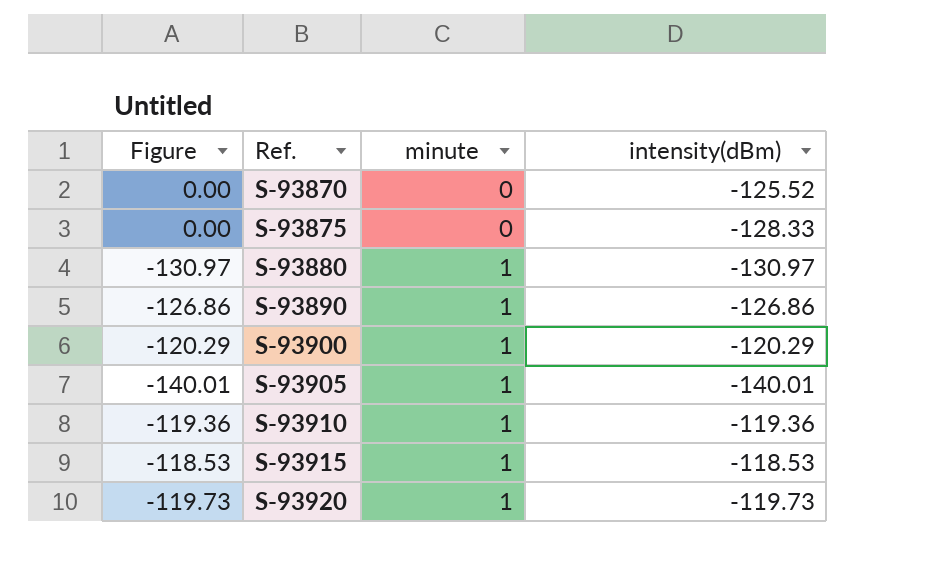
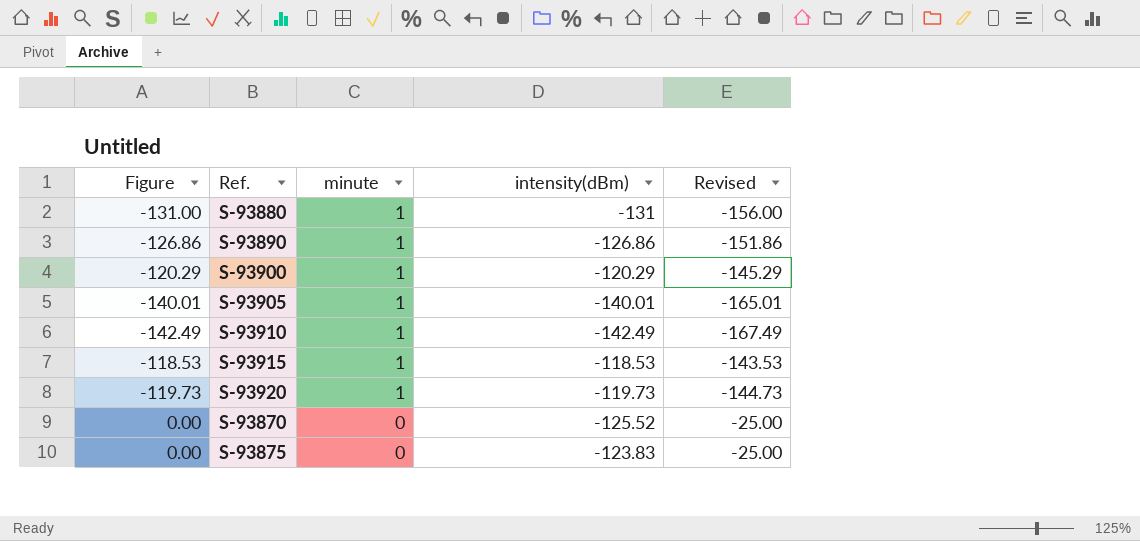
row order: Ref. ascending -> minute descending
column Revised | formula: none -> [Figure] - 25
S-93880 | Figure: -130.97 -> -131.00
S-93880 | intensity(dBm): -130.97 -> -131
S-93910 | Figure: -119.36 -> -142.49
S-93910 | intensity(dBm): -119.36 -> -142.49
S-93875 | intensity(dBm): -128.33 -> -123.83

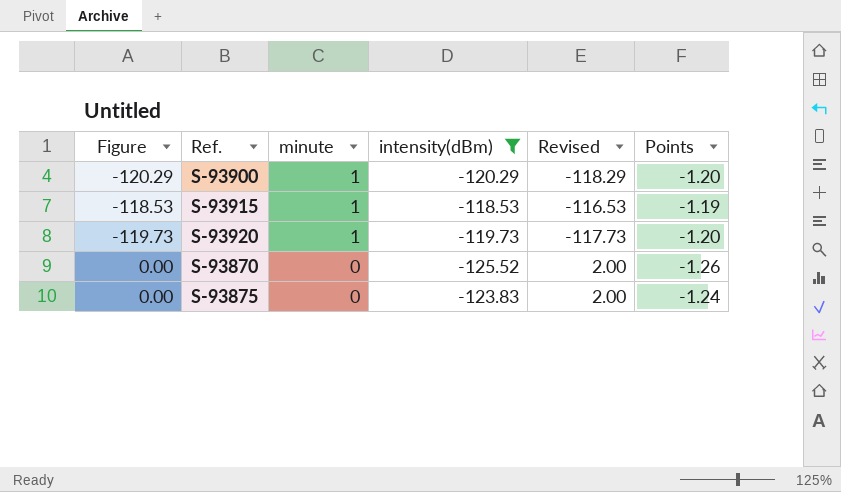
filter: none -> intensity(dBm) >= -125.52
column Revised | formula: [Figure] - 25 -> [Figure] + 2
column Points | formula: none -> [intensity(dBm)] * 0.01

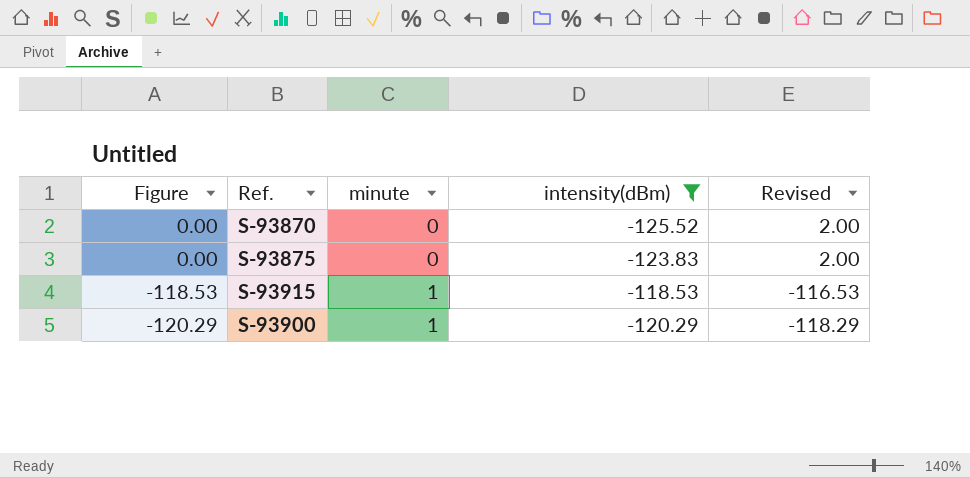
row order: minute descending -> Figure descending
column Points | formula: [intensity(dBm)] * 0.01 -> none
row S-93920: -119.73 | 1 | -119.73 | -117.73 | -1.20 -> none

